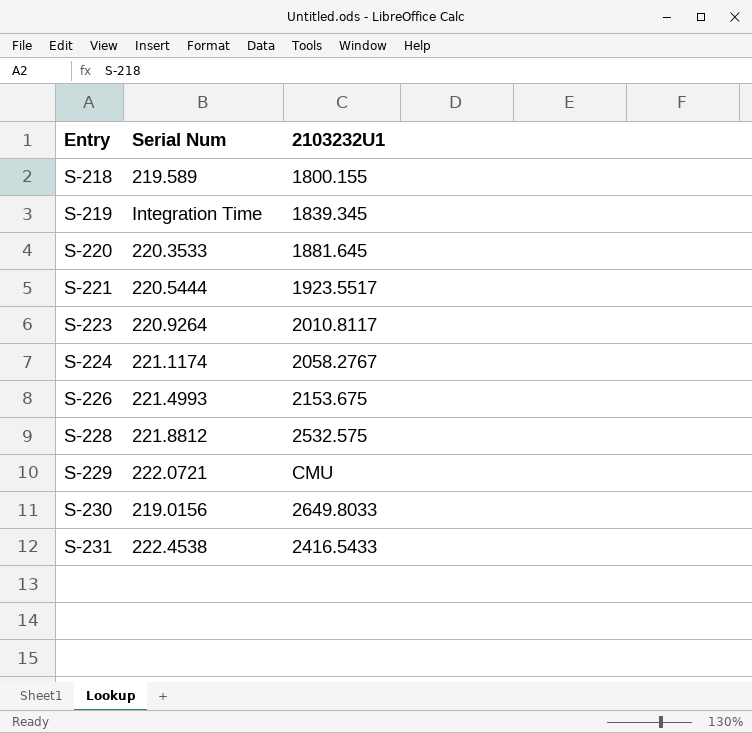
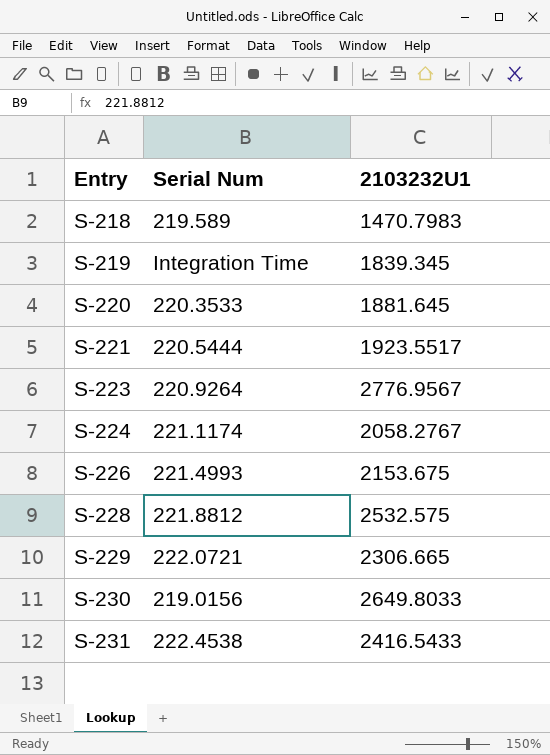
S-218 | 2103232U1: 1800.155 -> 1470.7983
S-223 | 2103232U1: 2010.8117 -> 2776.9567
S-229 | 2103232U1: CMU -> 2306.665

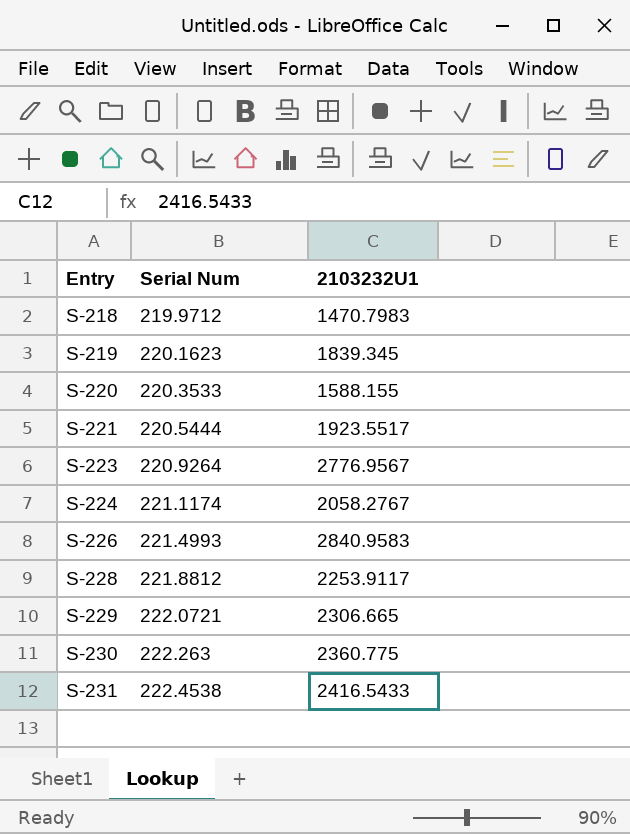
S-218 | Serial Num: 219.589 -> 219.9712
S-219 | Serial Num: Integration Time -> 220.1623
S-220 | 2103232U1: 1881.645 -> 1588.155
S-226 | 2103232U1: 2153.675 -> 2840.9583
S-228 | 2103232U1: 2532.575 -> 2253.9117
S-230 | Serial Num: 219.0156 -> 222.263
S-230 | 2103232U1: 2649.8033 -> 2360.775

